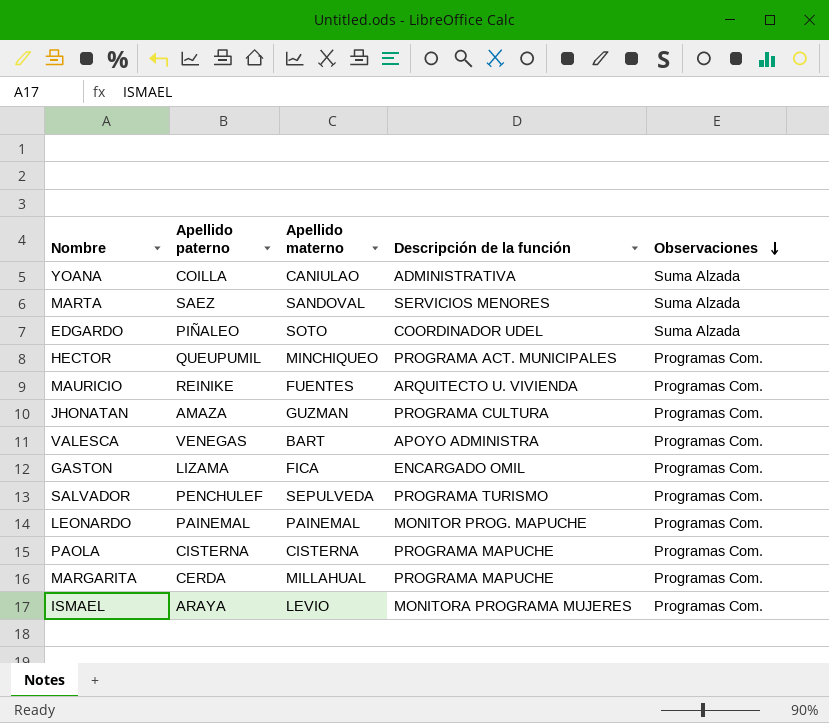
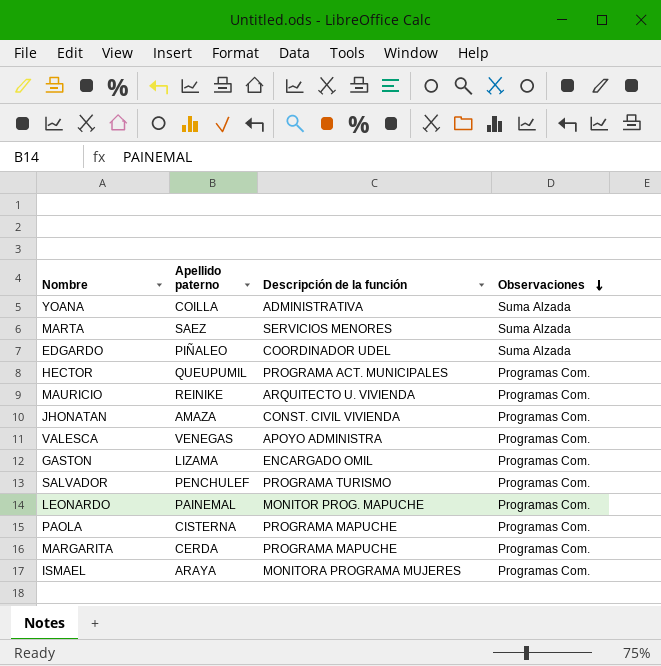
column Apellido materno | position: 3 -> none
JHONATAN | Descripción de la función: PROGRAMA CULTURA -> CONST. CIVIL VIVIENDA

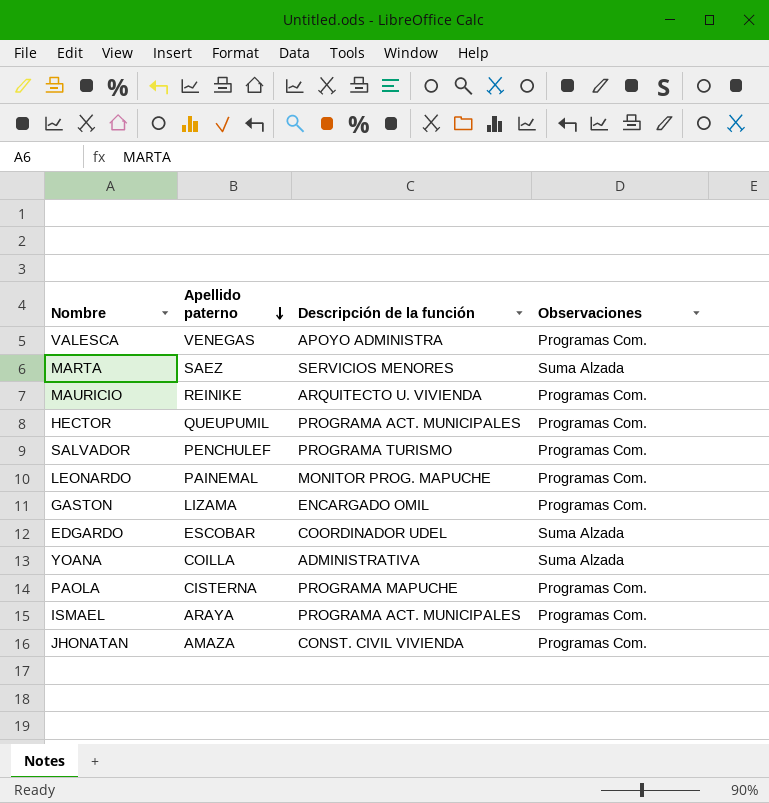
row order: Observaciones descending -> Apellido paterno descending
row MARGARITA: CERDA | PROGRAMA MAPUCHE | Programas Com. -> none
EDGARDO | Apellido paterno: PIÑALEO -> ESCOBAR
ISMAEL | Descripción de la función: MONITORA PROGRAMA MUJERES -> PROGRAMA ACT. MUNICIPALES

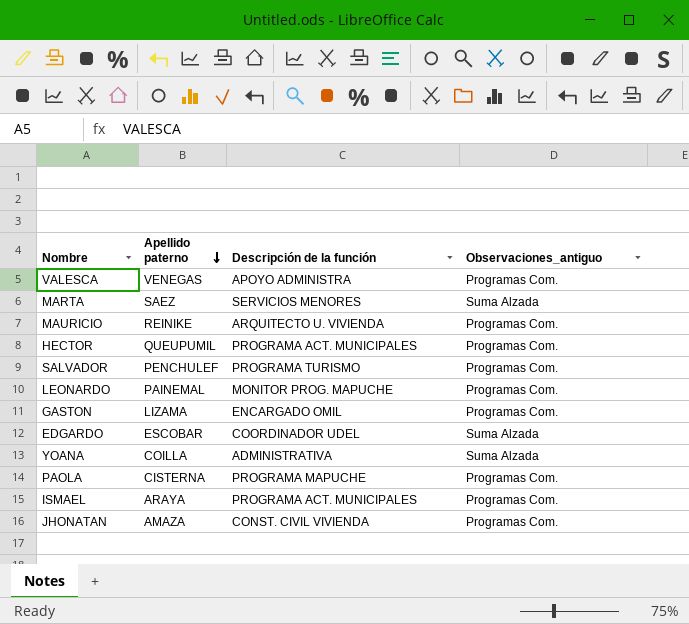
column name: Observaciones -> Observaciones_antiguo

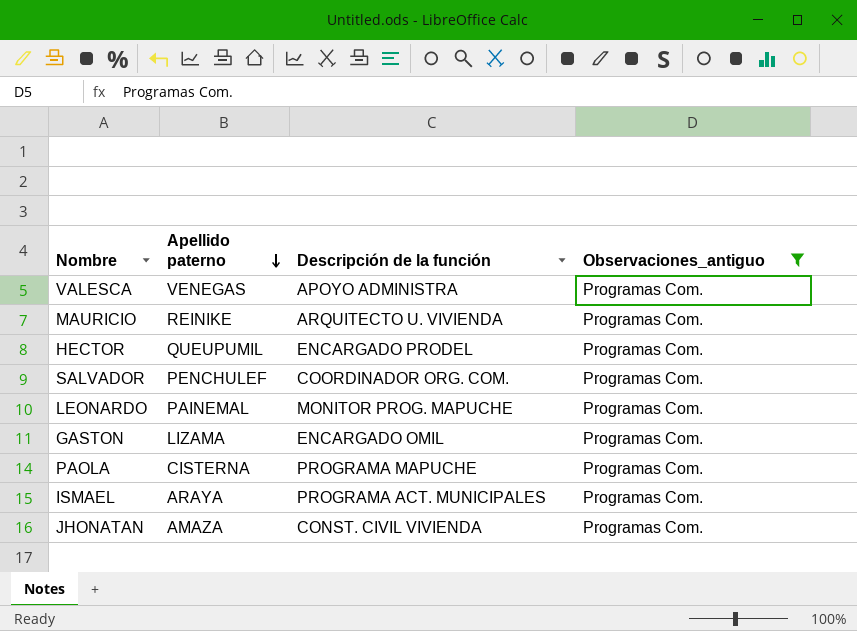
filter: none -> Observaciones_antiguo = Programas Com.
HECTOR | Descripción de la función: PROGRAMA ACT. MUNICIPALES -> ENCARGADO PRODEL
SALVADOR | Descripción de la función: PROGRAMA TURISMO -> COORDINADOR ORG. COM.

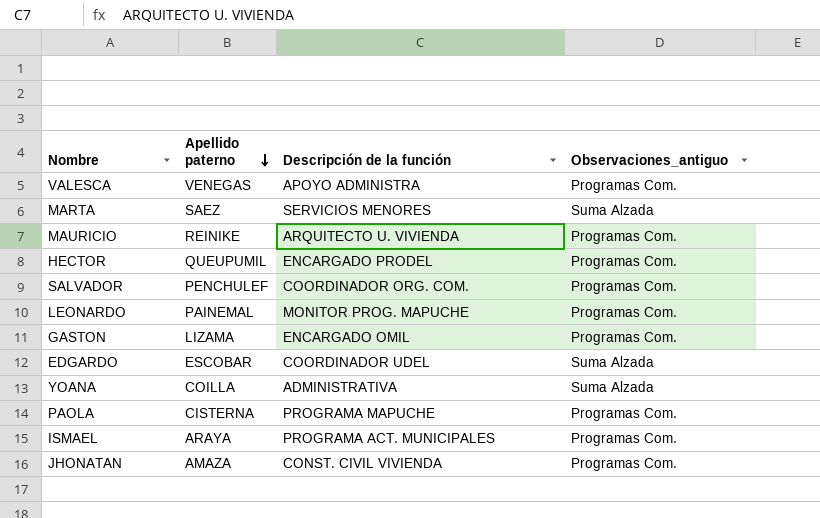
filter: Observaciones_antiguo = Programas Com. -> none

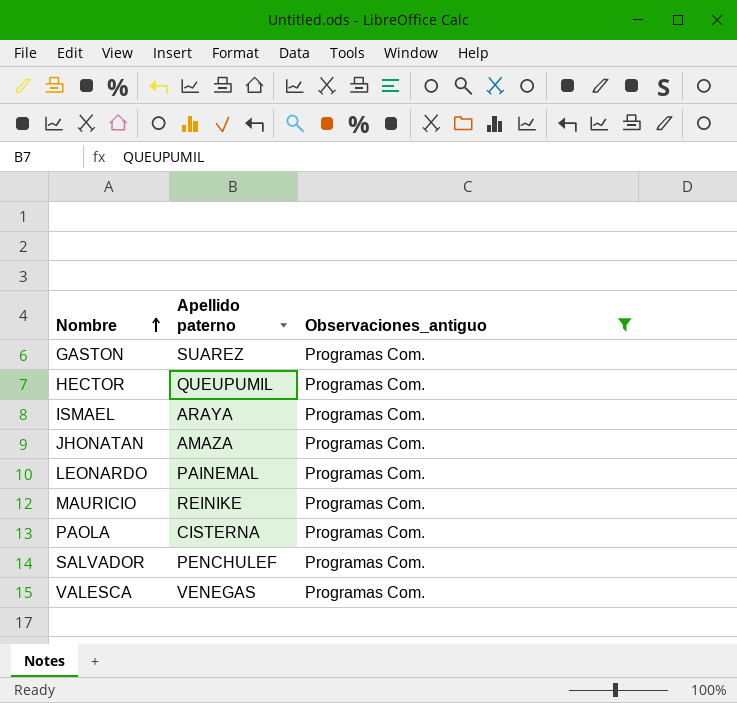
filter: none -> Observaciones_antiguo = Programas Com.
row order: Apellido paterno descending -> Nombre ascending
column Descripción de la función | position: 3 -> none
GASTON | Apellido paterno: LIZAMA -> SUAREZ

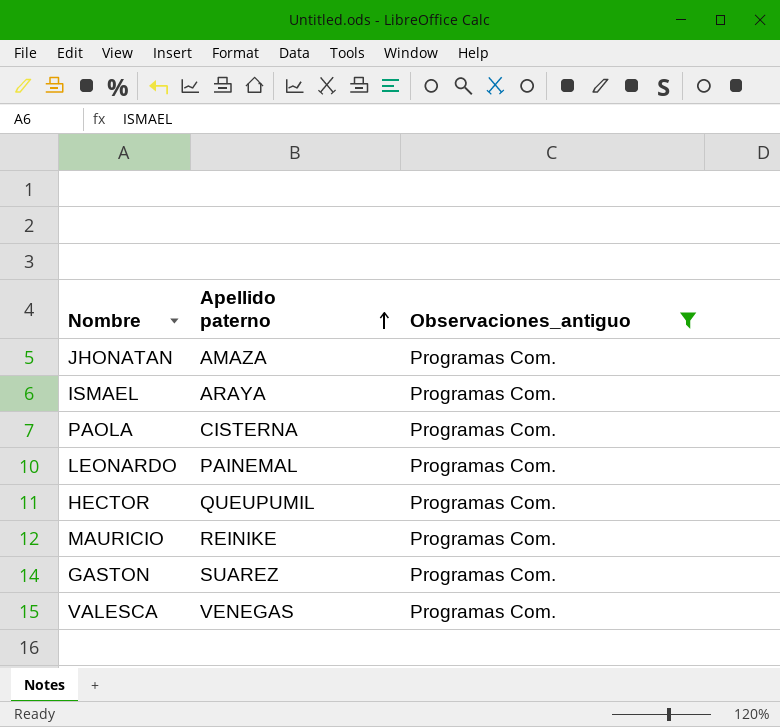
row order: Nombre ascending -> Apellido paterno ascending
row SALVADOR: PENCHULEF | Programas Com. -> none

